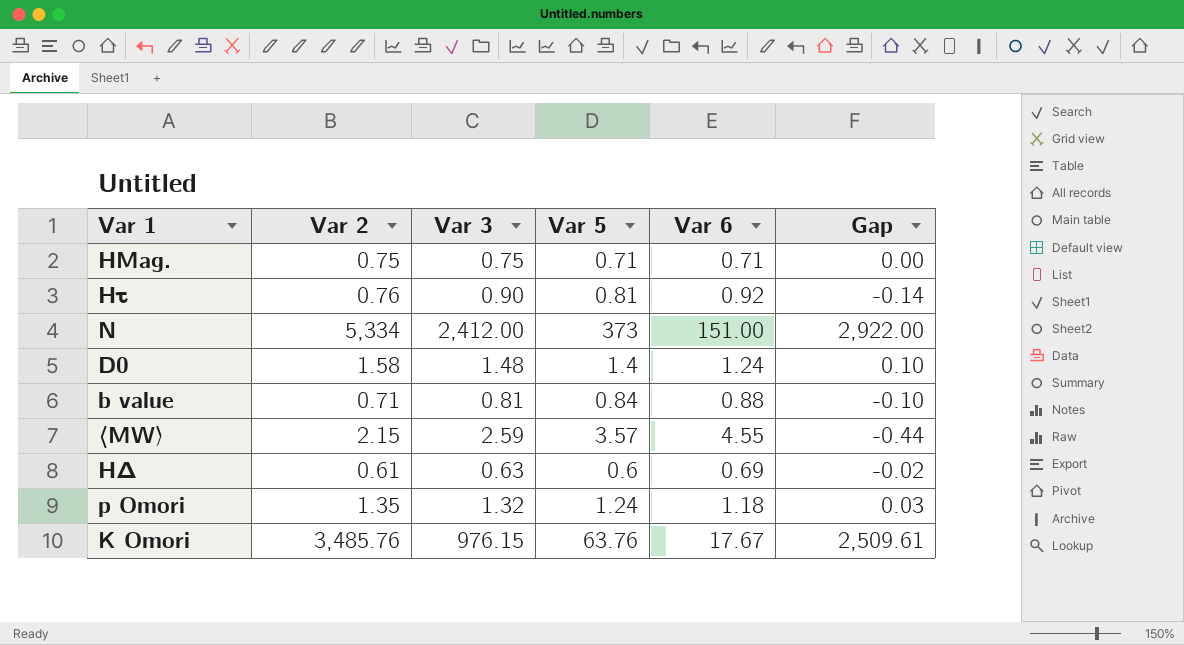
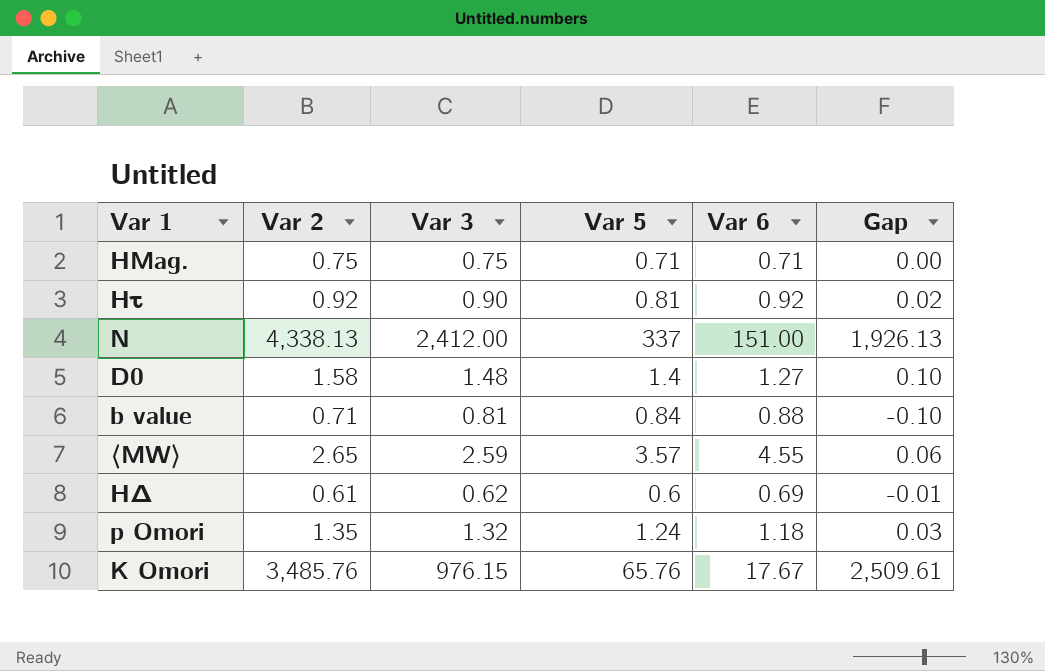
Hτ | Var 2: 0.76 -> 0.92
Hτ | Gap: -0.14 -> 0.02
N | Var 2: 5,334 -> 4,338.13
N | Var 5: 373 -> 337
N | Gap: 2,922.00 -> 1,926.13
D0 | Var 6: 1.24 -> 1.27
〈MW〉 | Var 2: 2.15 -> 2.65
〈MW〉 | Gap: -0.44 -> 0.06
HΔ | Var 3: 0.63 -> 0.62
HΔ | Gap: -0.02 -> -0.01
K Omori | Var 5: 63.76 -> 65.76

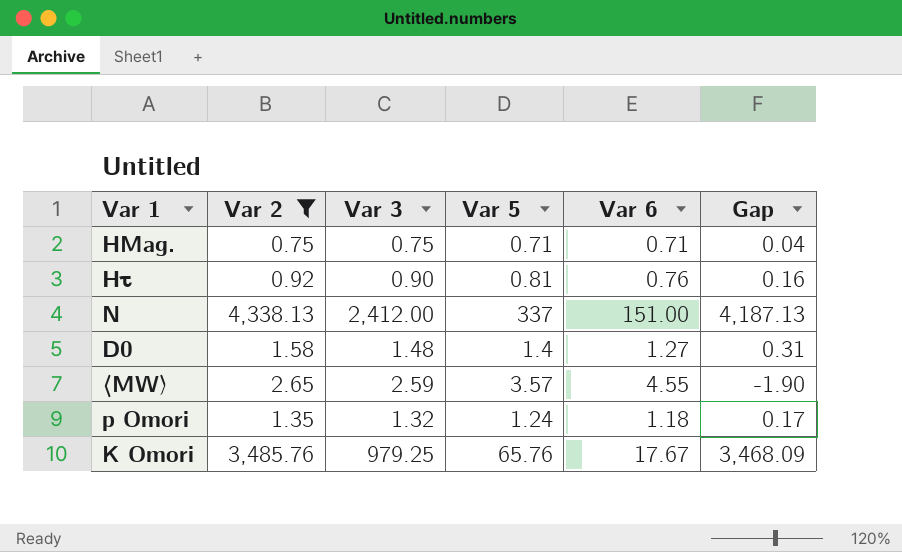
filter: none -> Var 2 >= 0.75
column Gap | formula: [Var 2] - [Var 3] -> [Var 2] - [Var 6]
Hτ | Var 6: 0.92 -> 0.76
K Omori | Var 3: 976.15 -> 979.25

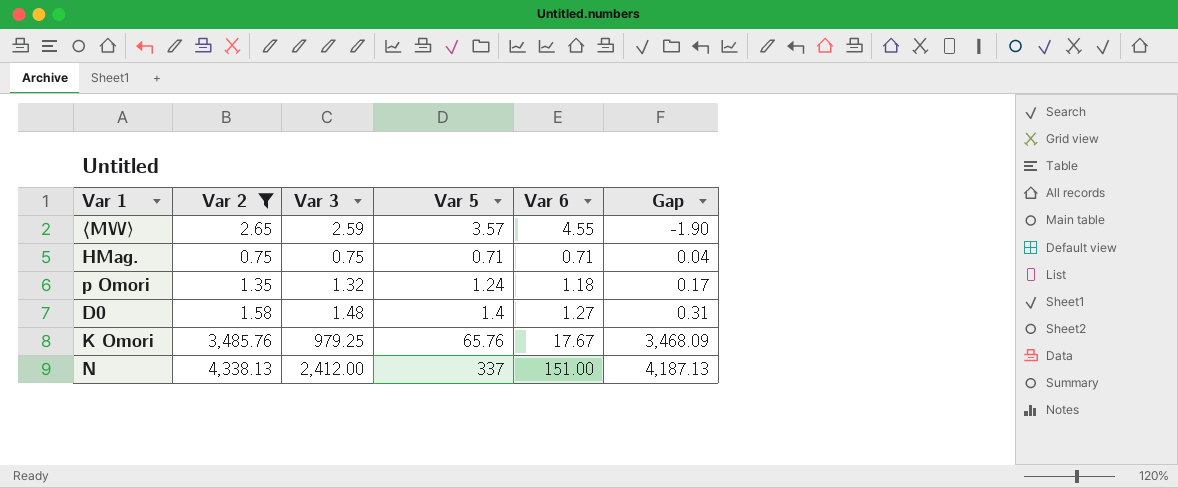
row order: none -> Gap ascending
row Hτ: 0.92 | 0.90 | 0.81 | 0.76 | 0.16 -> none

